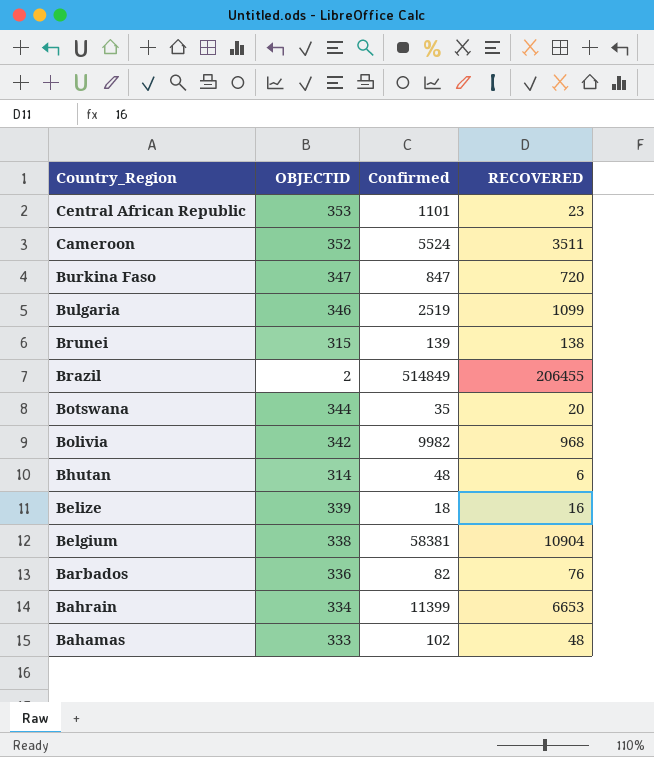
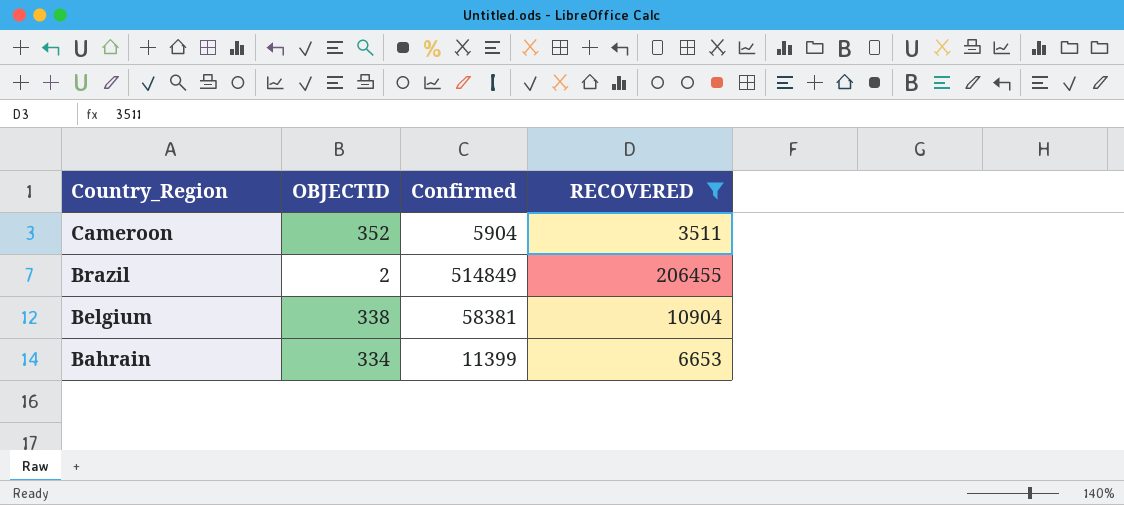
filter: none -> RECOVERED >= 3511
Cameroon | Confirmed: 5524 -> 5904

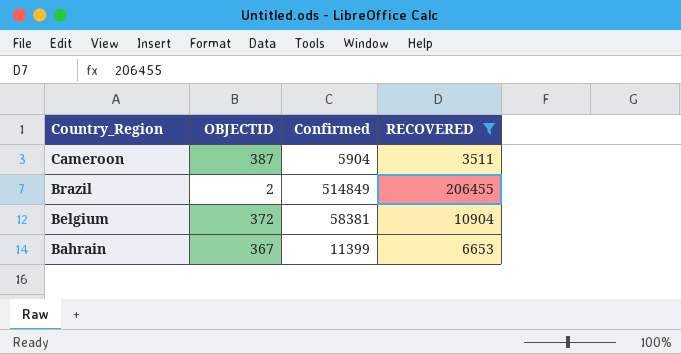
Cameroon | OBJECTID: 352 -> 387
Belgium | OBJECTID: 338 -> 372
Bahrain | OBJECTID: 334 -> 367

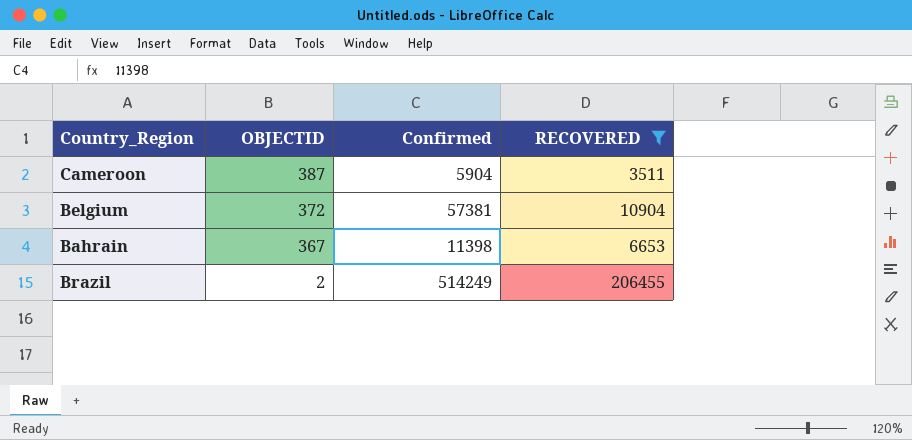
row order: Country_Region descending -> OBJECTID descending
Belgium | Confirmed: 58381 -> 57381
Bahrain | Confirmed: 11399 -> 11398
Brazil | Confirmed: 514849 -> 514249

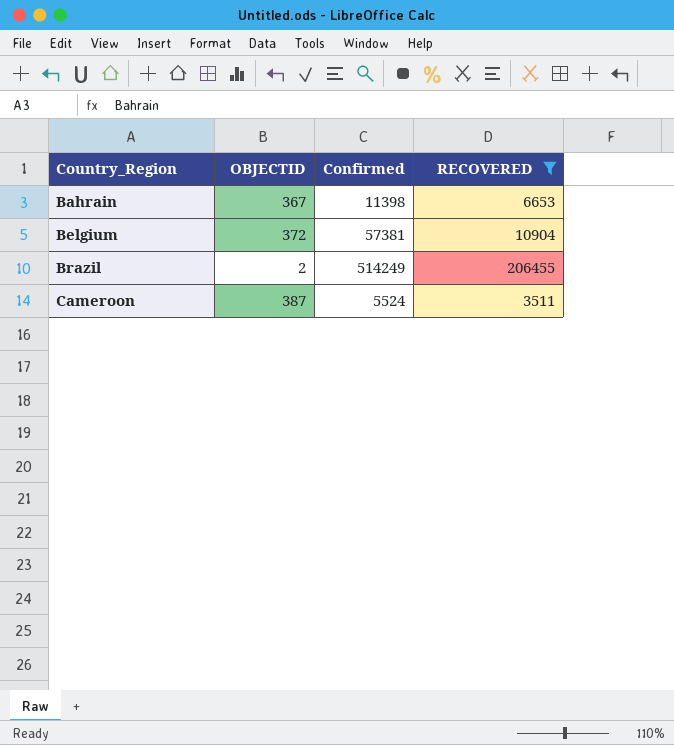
row order: OBJECTID descending -> Country_Region ascending
Cameroon | Confirmed: 5904 -> 5524

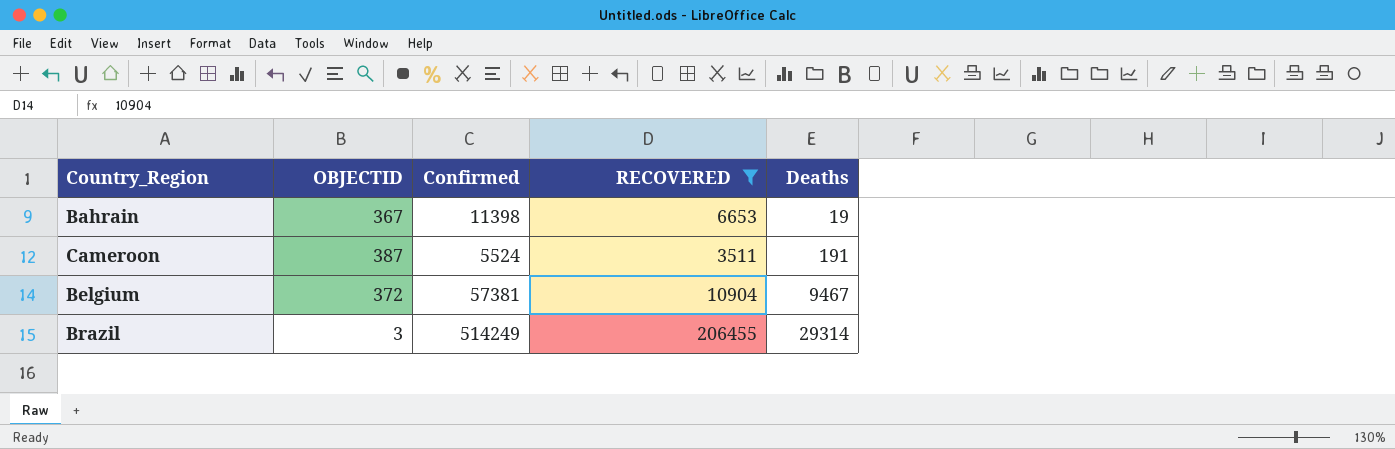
row order: Country_Region ascending -> Deaths ascending
column Deaths | position: none -> 5
Brazil | OBJECTID: 2 -> 3

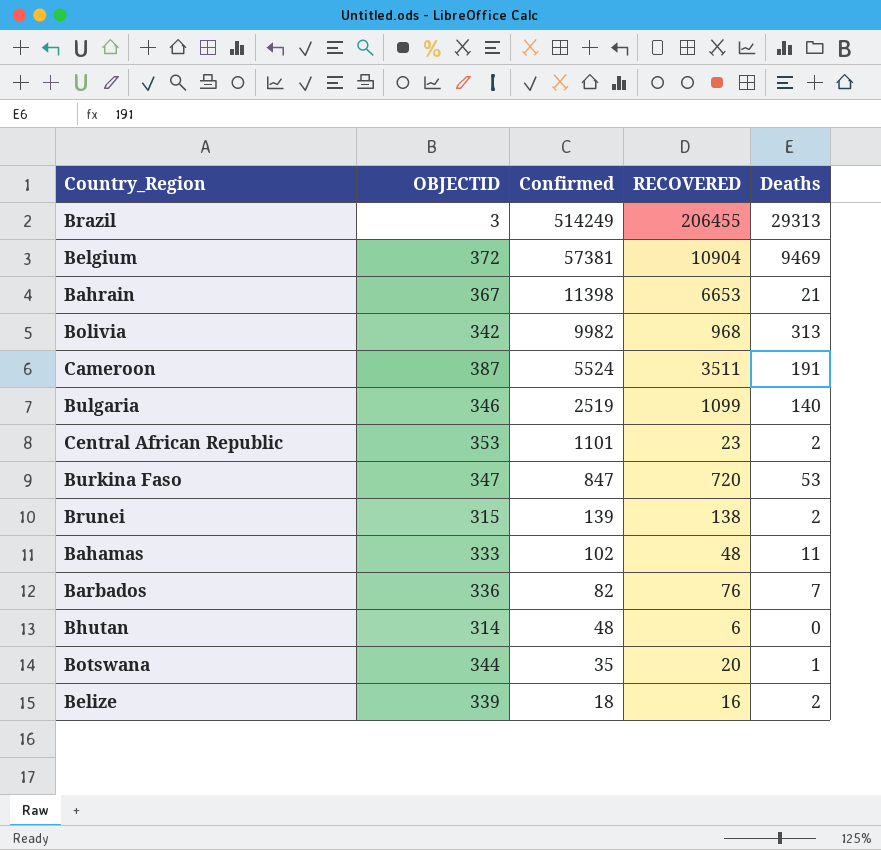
filter: RECOVERED >= 3511 -> none
row order: Deaths ascending -> Confirmed descending
Brazil | Deaths: 29314 -> 29313
Belgium | Deaths: 9467 -> 9469
Bahrain | Deaths: 19 -> 21

